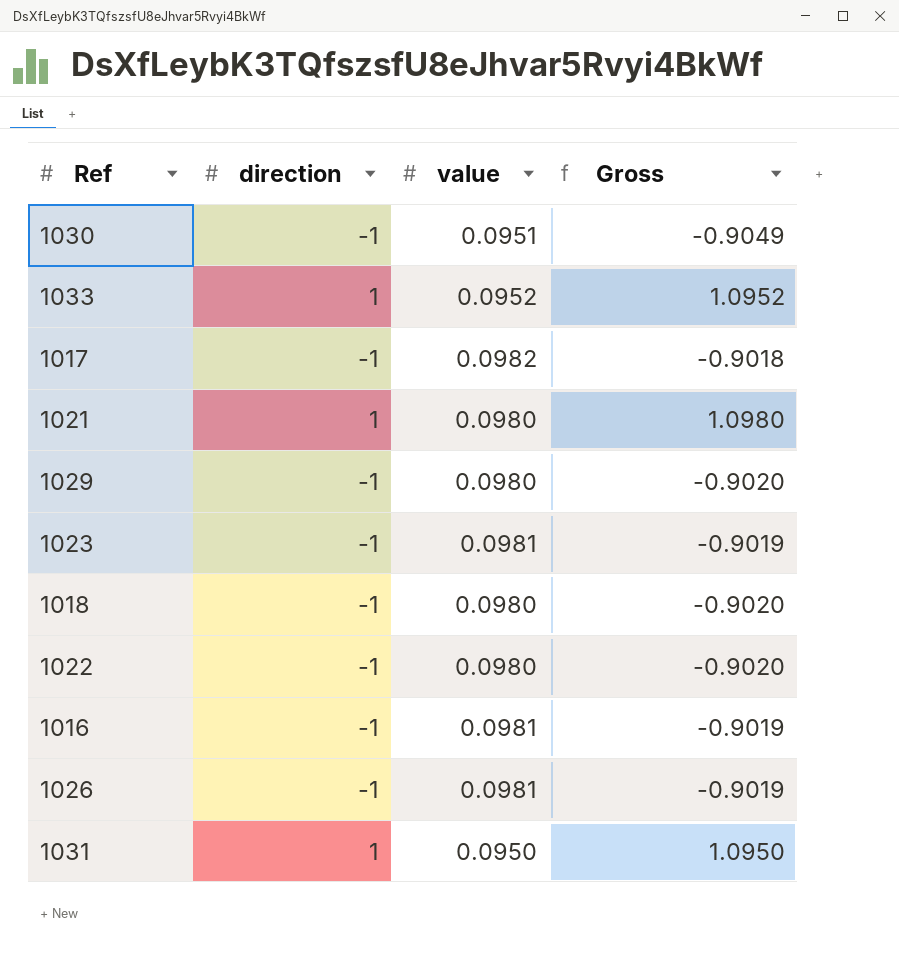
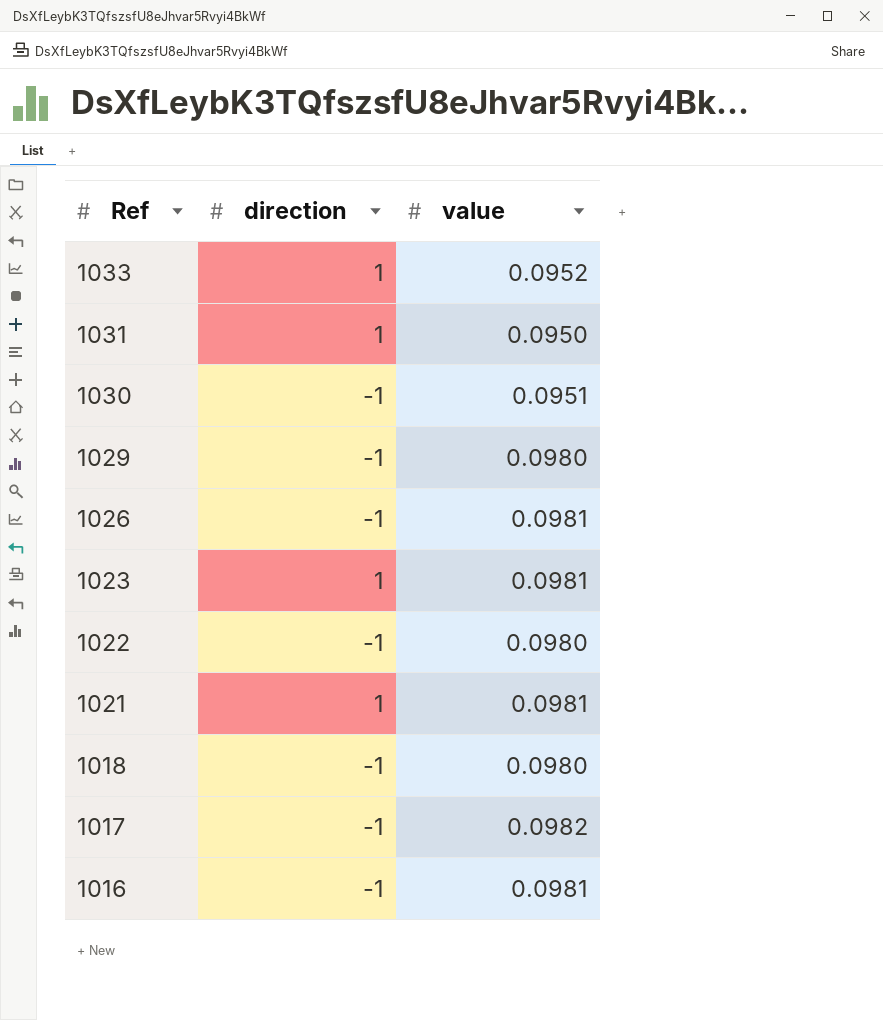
row order: none -> Ref descending
column Gross | formula: [direction] + [value] -> none
1023 | direction: -1 -> 1
1021 | value: 0.0980 -> 0.0981

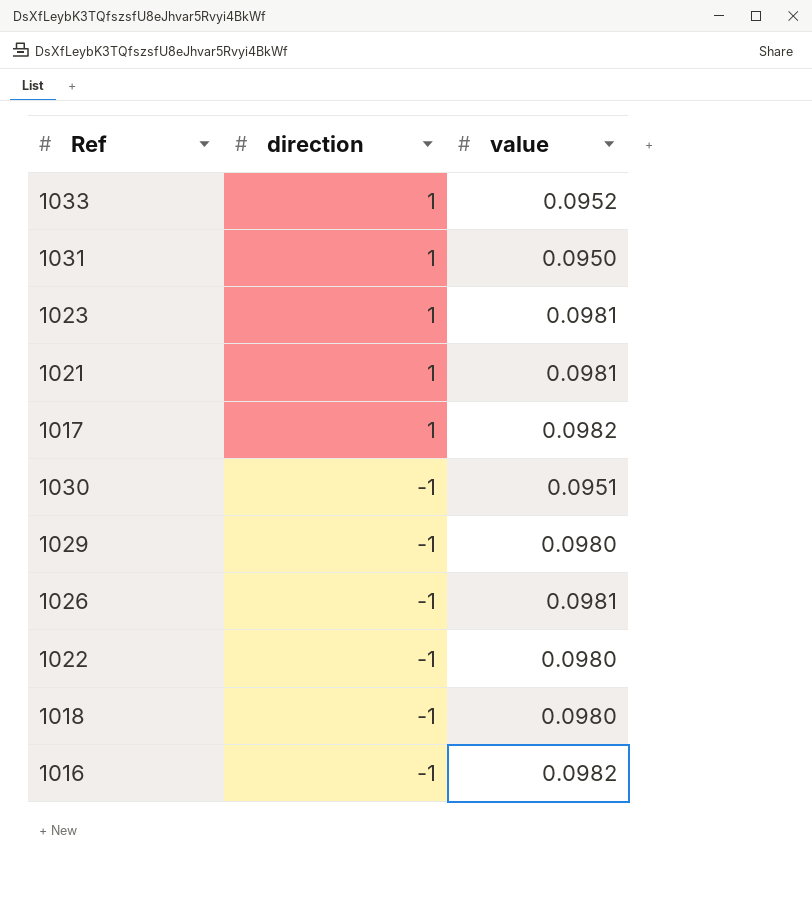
row order: Ref descending -> direction descending
1017 | direction: -1 -> 1
1016 | value: 0.0981 -> 0.0982

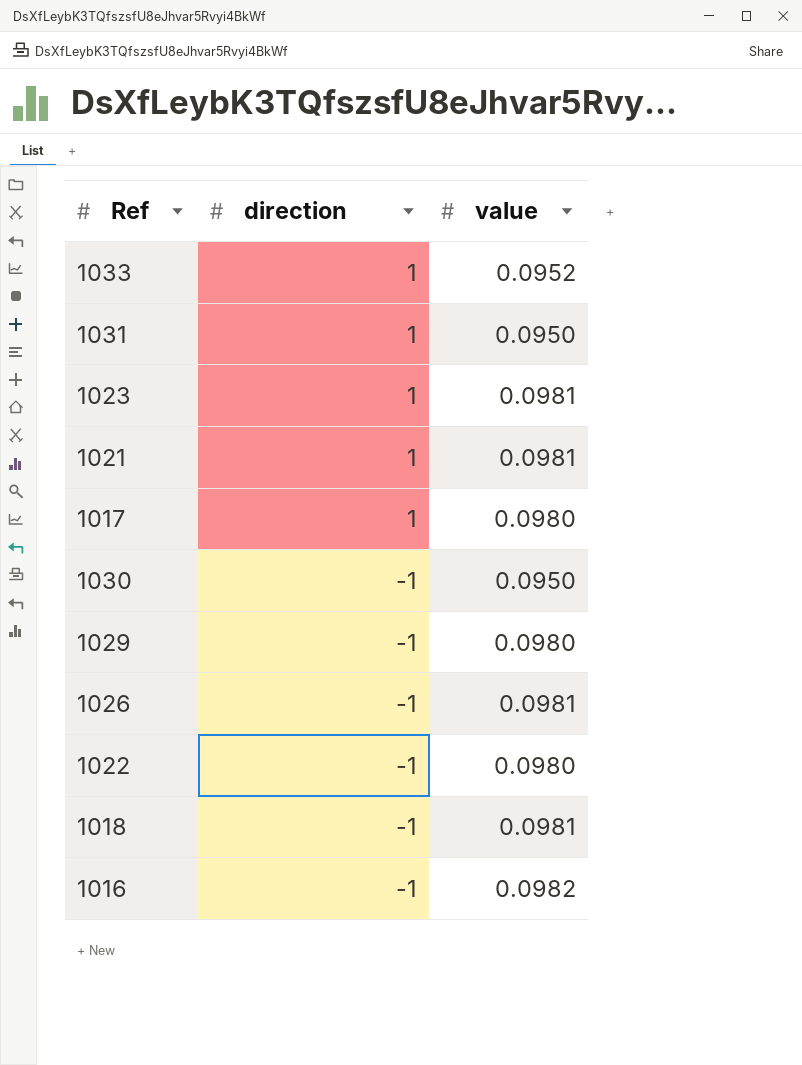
1017 | value: 0.0982 -> 0.0980
1030 | value: 0.0951 -> 0.0950
1018 | value: 0.0980 -> 0.0981

